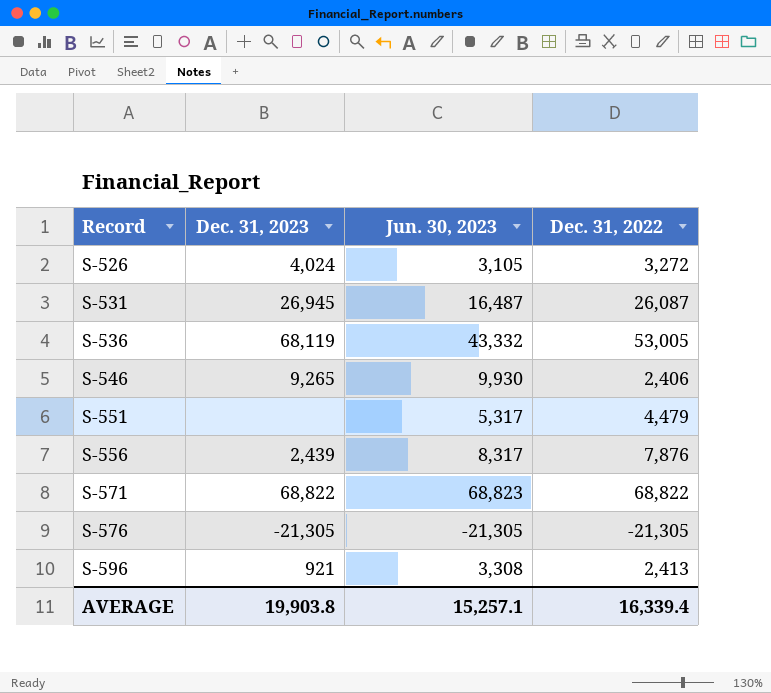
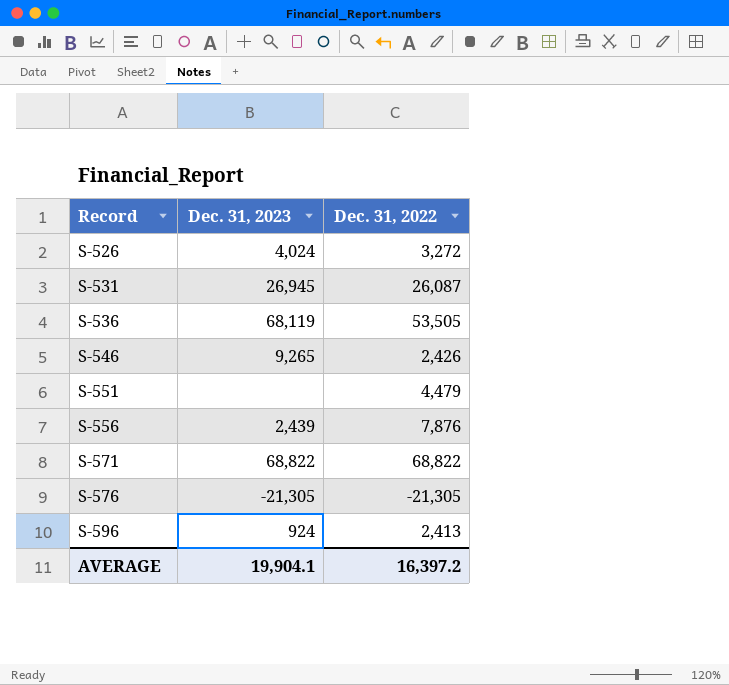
column Jun. 30, 2023 | position: 3 -> none
S-536 | Dec. 31, 2022: 53,005 -> 53,505
S-546 | Dec. 31, 2022: 2,406 -> 2,426
S-596 | Dec. 31, 2023: 921 -> 924
AVERAGE | Dec. 31, 2023: 19,903.8 -> 19,904.1
AVERAGE | Dec. 31, 2022: 16,339.4 -> 16,397.2

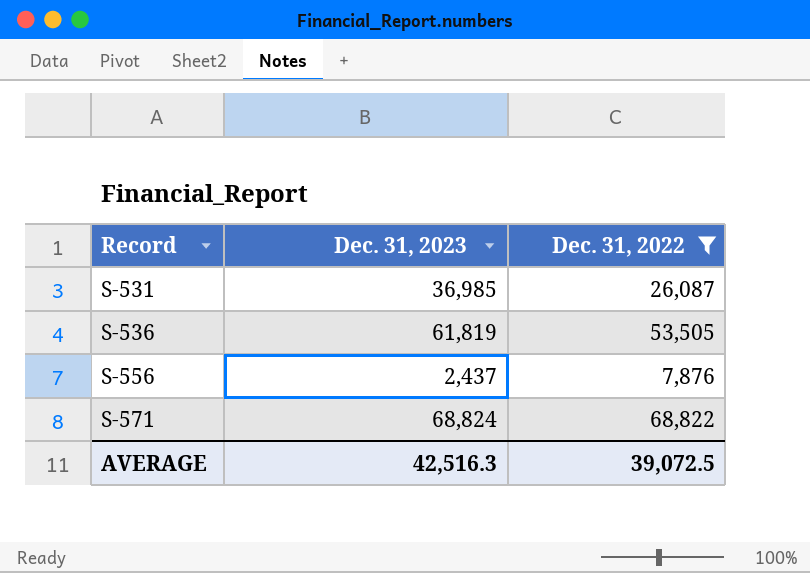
filter: none -> Dec. 31, 2022 >= 7,876
S-531 | Dec. 31, 2023: 26,945 -> 36,985
S-536 | Dec. 31, 2023: 68,119 -> 61,819
S-556 | Dec. 31, 2023: 2,439 -> 2,437
S-571 | Dec. 31, 2023: 68,822 -> 68,824
AVERAGE | Dec. 31, 2023: 19,904.1 -> 42,516.3
AVERAGE | Dec. 31, 2022: 16,397.2 -> 39,072.5

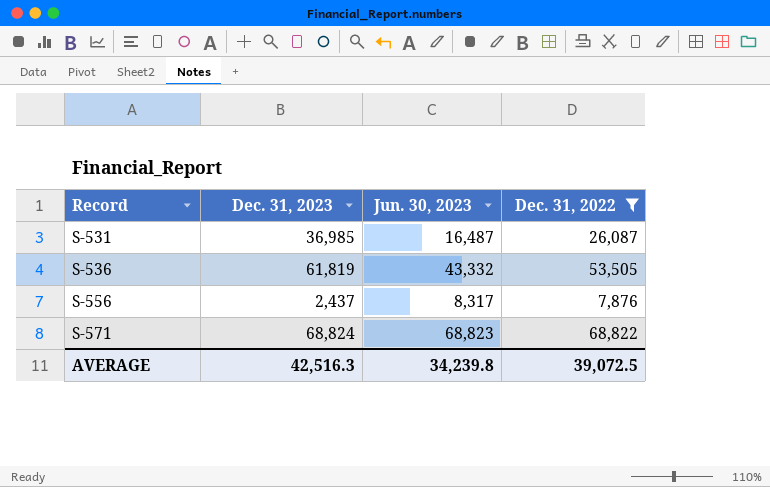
column Jun. 30, 2023 | position: none -> 3

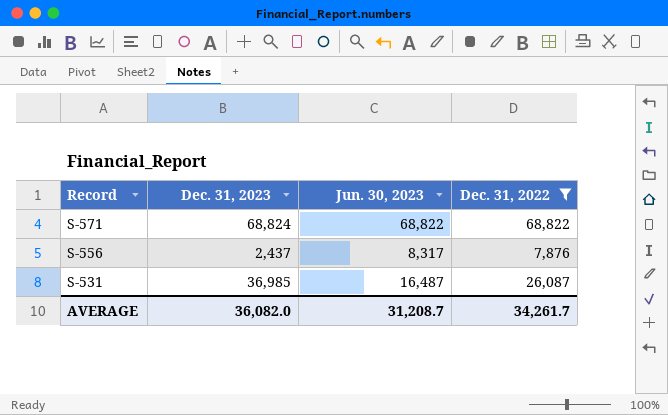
row order: Record ascending -> Record descending
row S-536: 61,819 | 43,332 | 53,505 -> none
S-571 | Jun. 30, 2023: 68,823 -> 68,822
AVERAGE | Dec. 31, 2023: 42,516.3 -> 36,082.0
AVERAGE | Jun. 30, 2023: 34,239.8 -> 31,208.7
AVERAGE | Dec. 31, 2022: 39,072.5 -> 34,261.7

